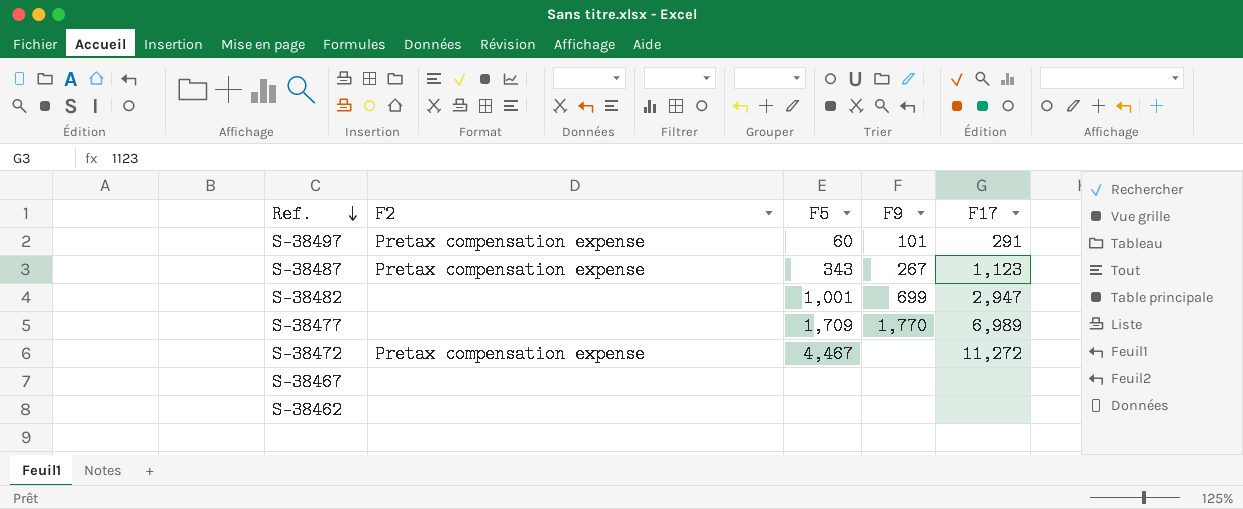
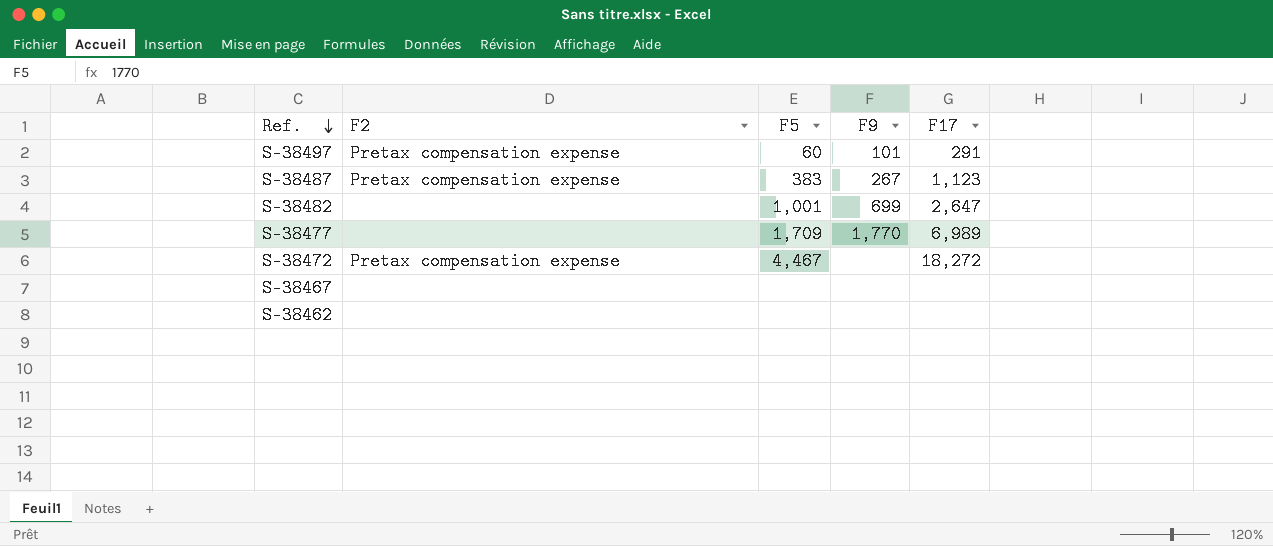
S-38487 | F5: 343 -> 383
S-38482 | F17: 2,947 -> 2,647
S-38472 | F17: 11,272 -> 18,272

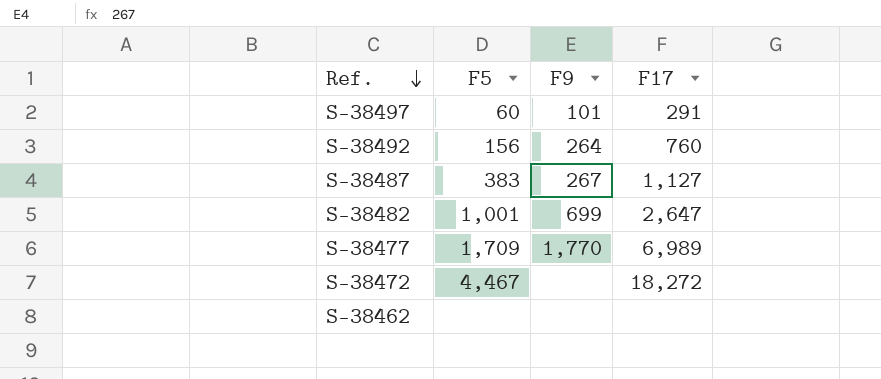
column F2 | position: 2 -> none
row S-38467: none | none | none | none -> none
row S-38492: none -> 156 | 264 | 760
S-38487 | F17: 1,123 -> 1,127

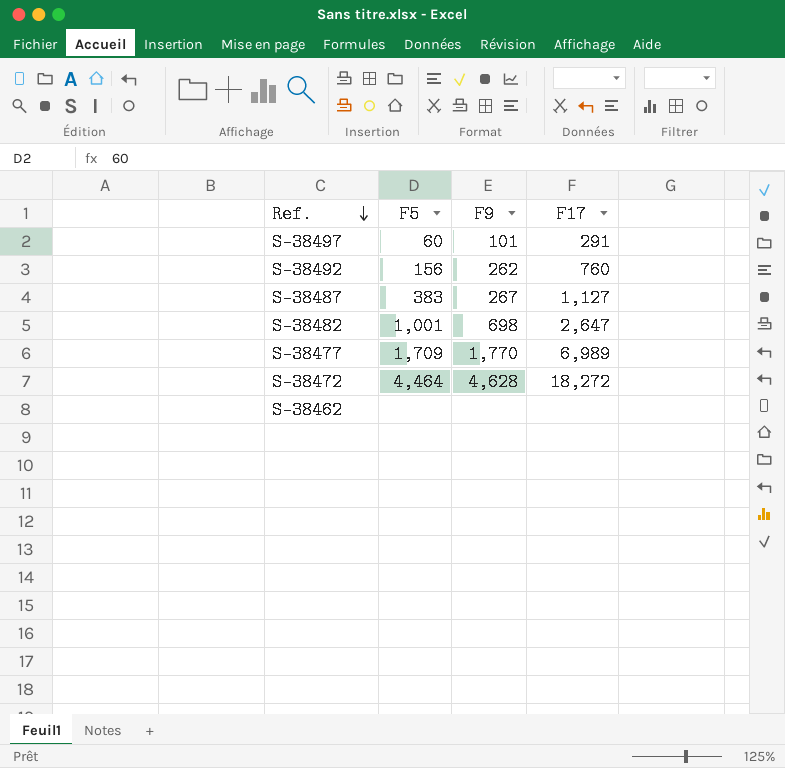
S-38492 | F9: 264 -> 262
S-38482 | F9: 699 -> 698
S-38472 | F5: 4,467 -> 4,464
S-38472 | F9: none -> 4,628

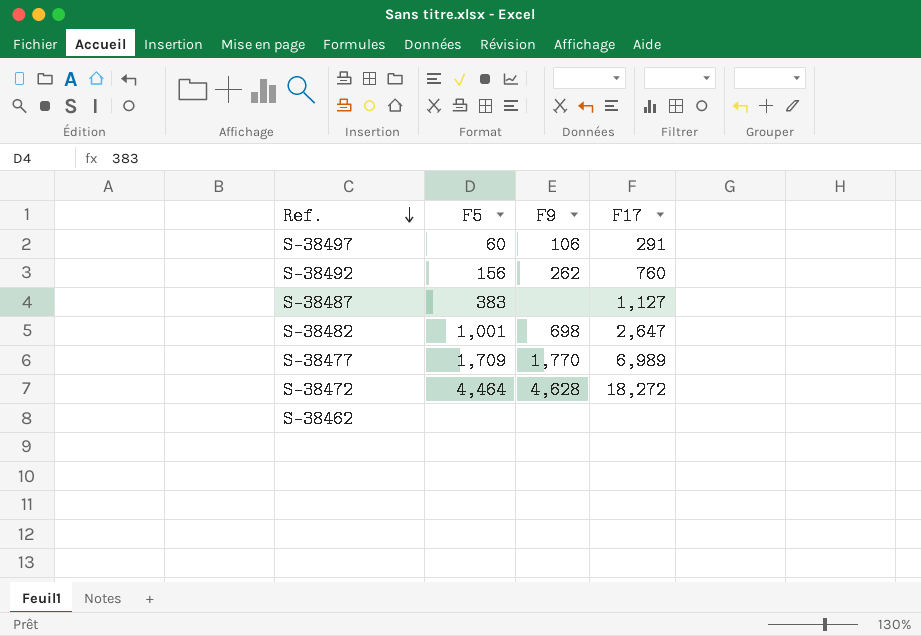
S-38497 | F9: 101 -> 106
S-38487 | F9: 267 -> none

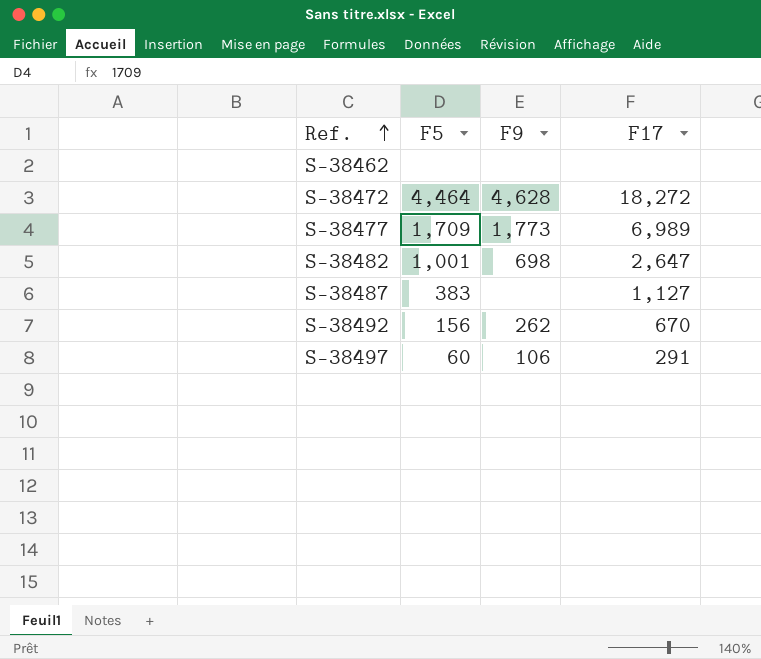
row order: Ref. descending -> Ref. ascending
S-38477 | F9: 1,770 -> 1,773
S-38492 | F17: 760 -> 670

